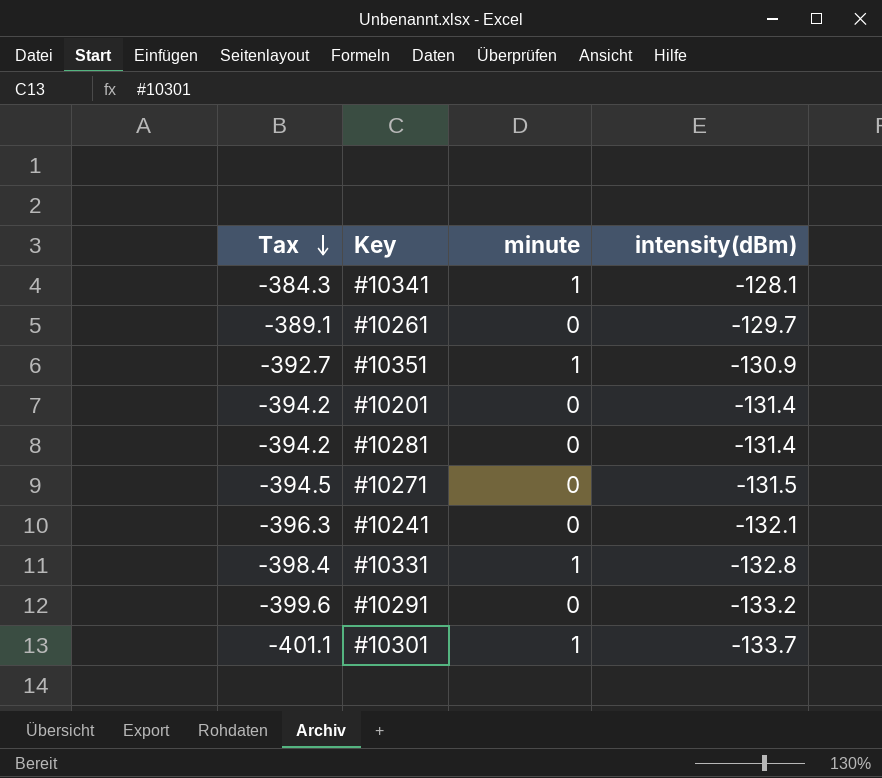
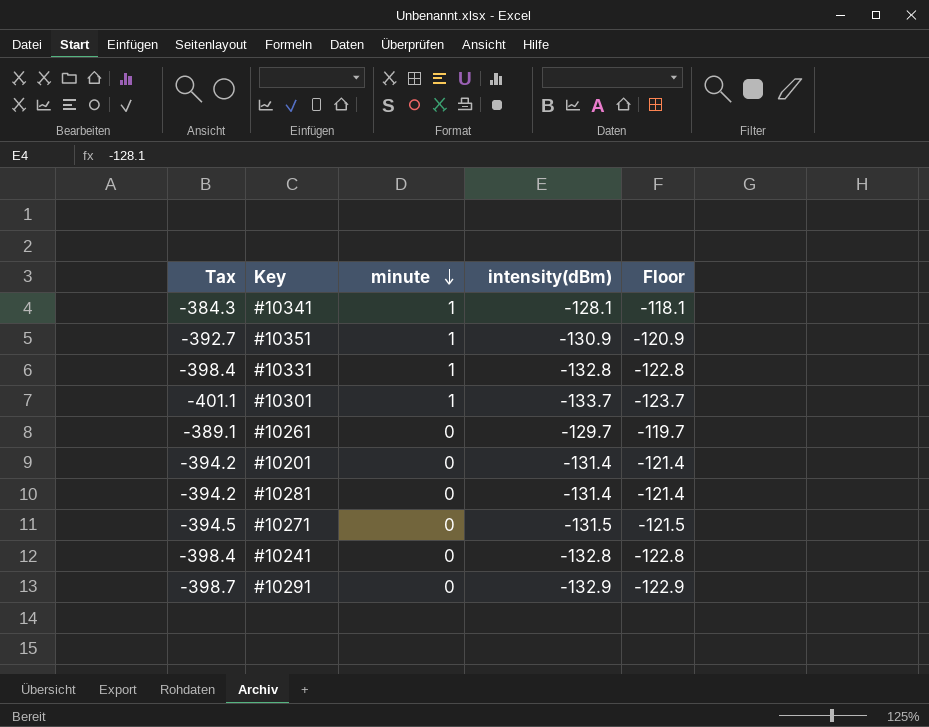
row order: Tax descending -> minute descending
column Floor | formula: none -> [intensity(dBm)] + 10
#10241 | Tax: -396.3 -> -398.4
#10241 | intensity(dBm): -132.1 -> -132.8
#10291 | Tax: -399.6 -> -398.7
#10291 | intensity(dBm): -133.2 -> -132.9

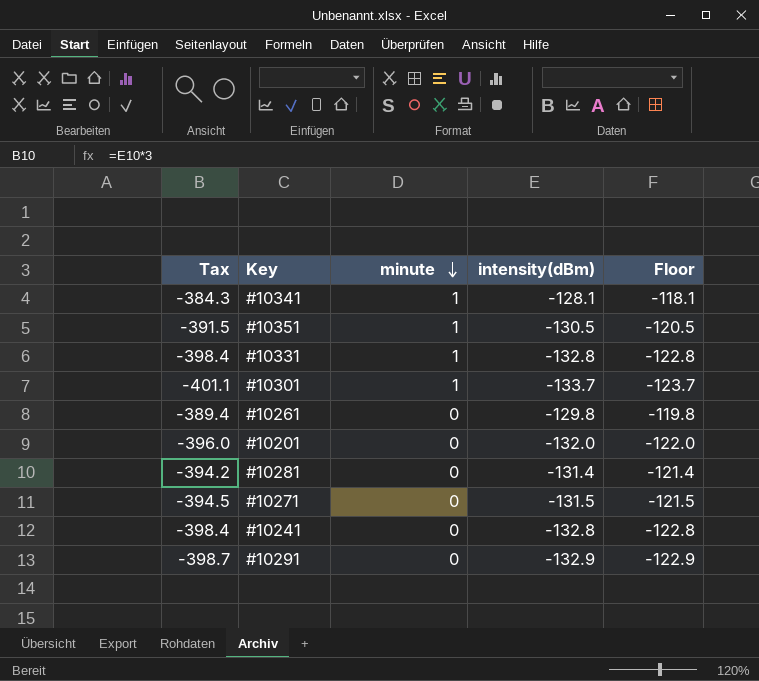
#10351 | Tax: -392.7 -> -391.5
#10351 | intensity(dBm): -130.9 -> -130.5
#10351 | Floor: -120.9 -> -120.5
#10261 | Tax: -389.1 -> -389.4
#10261 | intensity(dBm): -129.7 -> -129.8
#10261 | Floor: -119.7 -> -119.8
#10201 | Tax: -394.2 -> -396.0
#10201 | intensity(dBm): -131.4 -> -132.0
#10201 | Floor: -121.4 -> -122.0

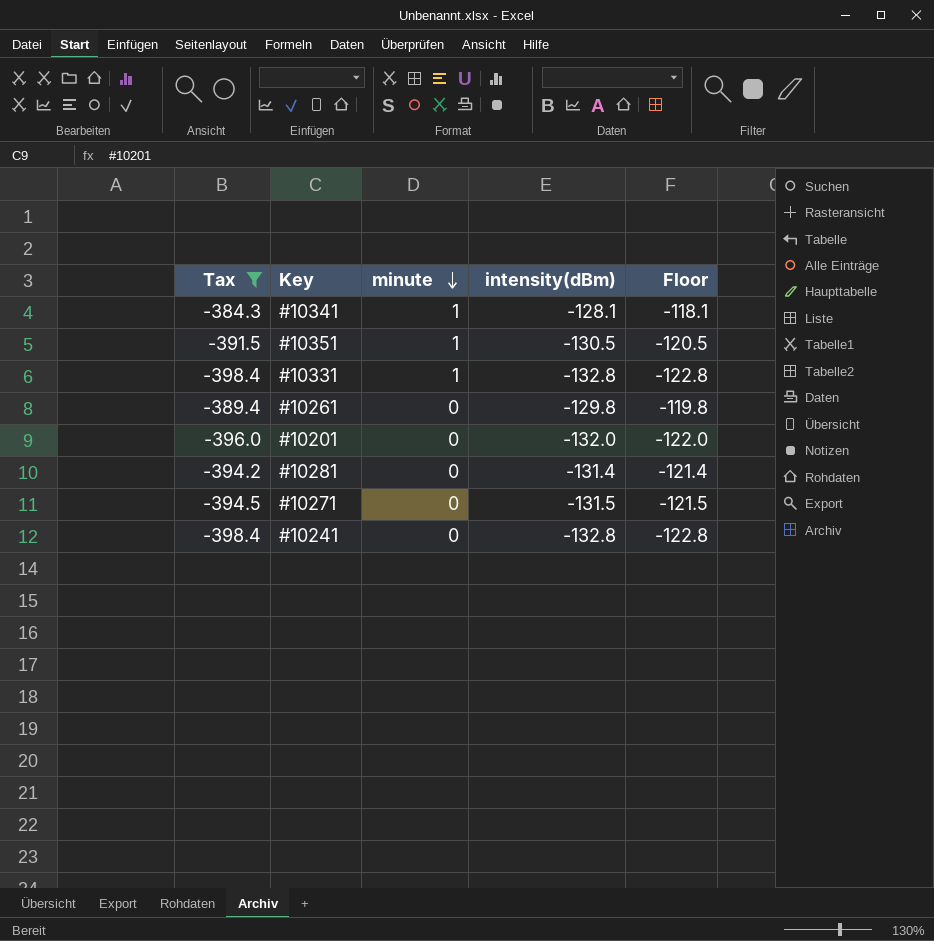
filter: none -> Tax >= -398.4

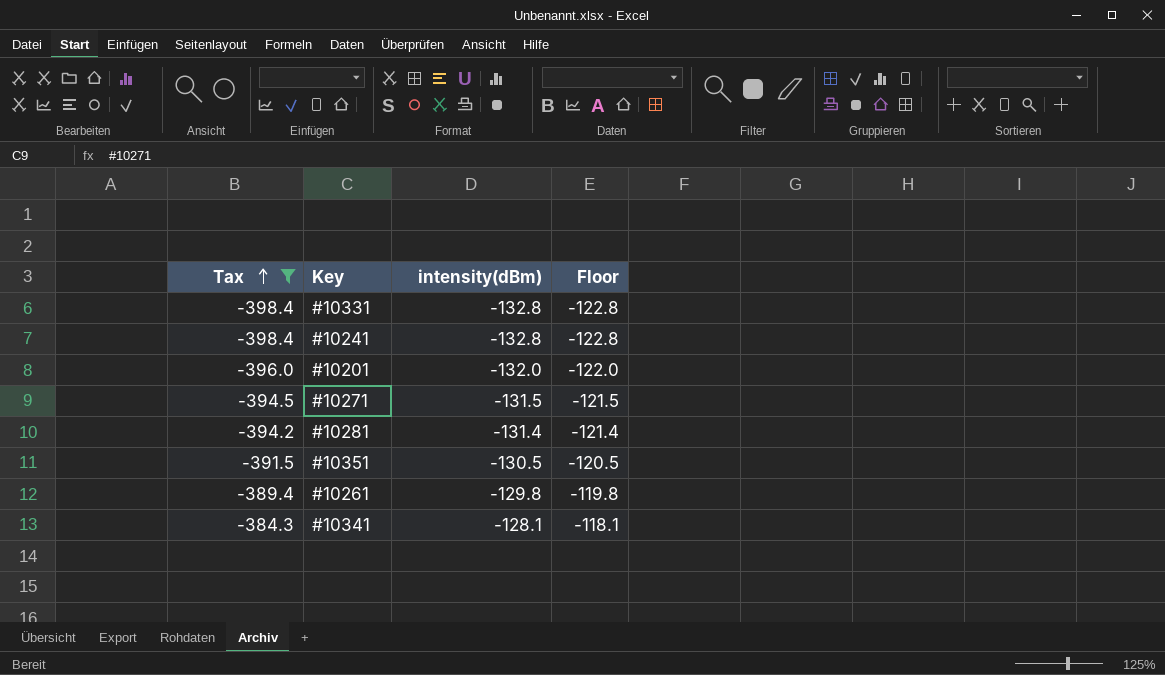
row order: minute descending -> Tax ascending
column minute | position: 3 -> none

